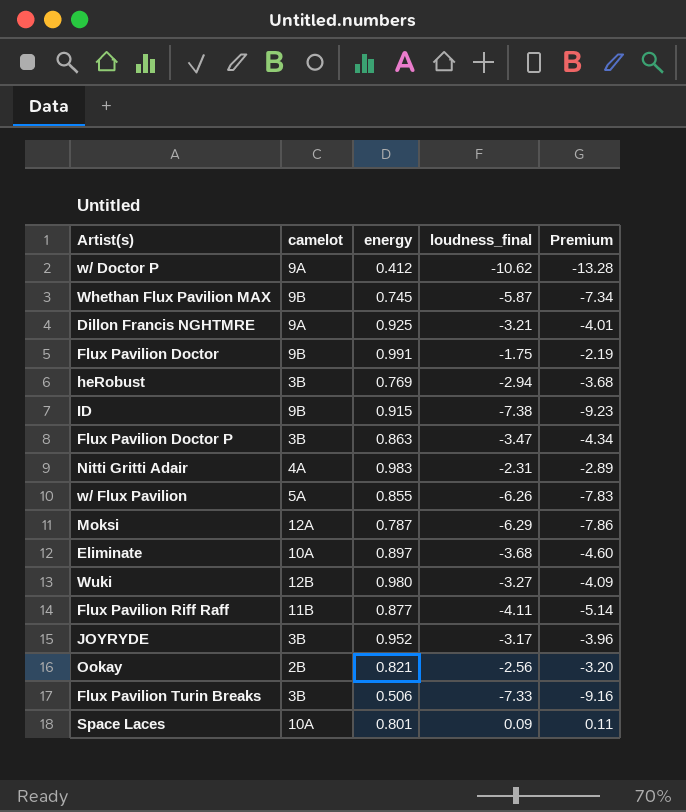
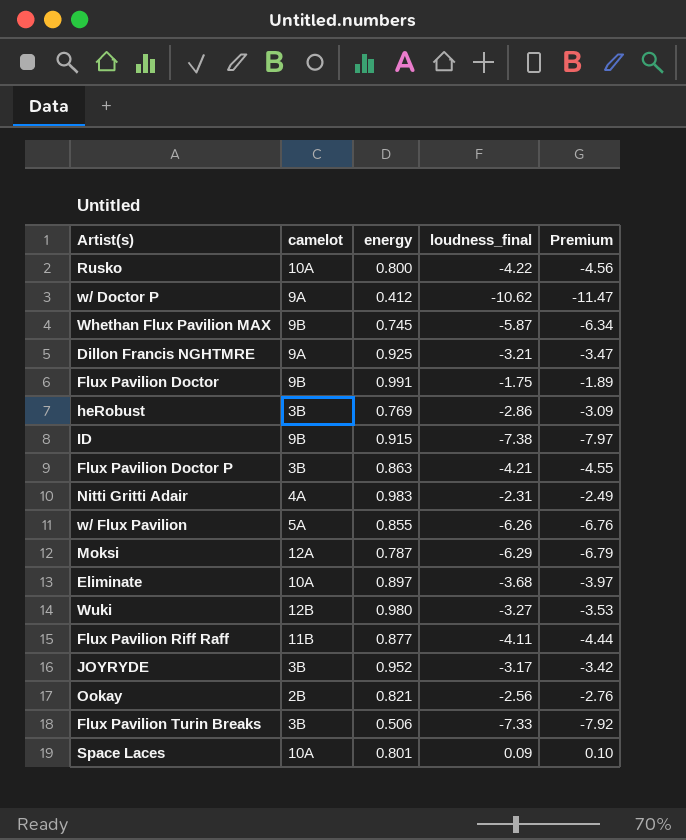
column Premium | formula: [loudness_final] * 1.25 -> [loudness_final] * 1.08
row Rusko: none -> 10A | 0.800 | -4.22 | -4.56
heRobust | loudness_final: -2.94 -> -2.86
Flux Pavilion Doctor P | loudness_final: -3.47 -> -4.21

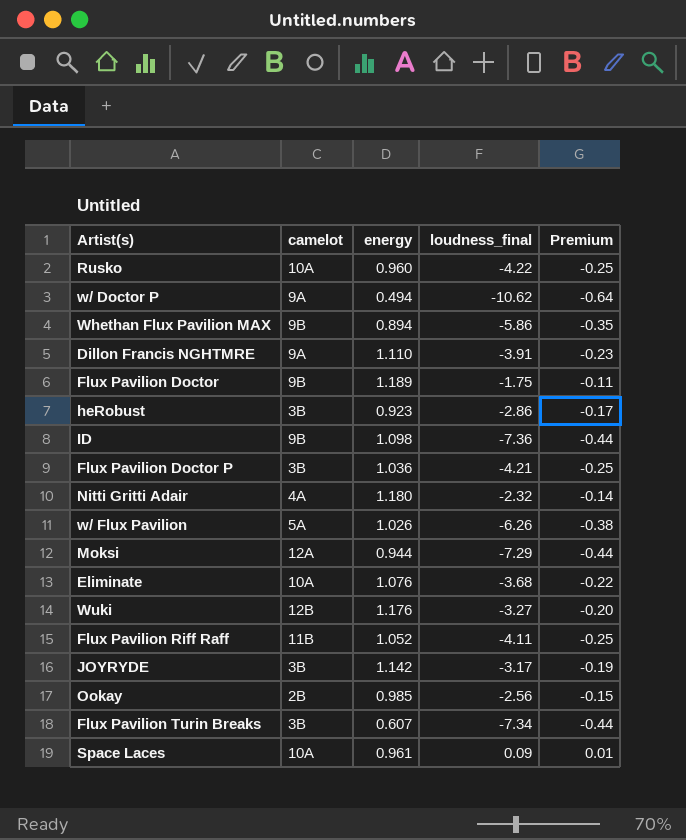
column Premium | formula: [loudness_final] * 1.08 -> [loudness_final] * 0.06
Rusko | energy: 0.800 -> 0.960
w/ Doctor P | energy: 0.412 -> 0.494
Whethan Flux Pavilion MAX | energy: 0.745 -> 0.894
Whethan Flux Pavilion MAX | loudness_final: -5.87 -> -5.86
Dillon Francis NGHTMRE | energy: 0.925 -> 1.110
Dillon Francis NGHTMRE | loudness_final: -3.21 -> -3.91
Flux Pavilion Doctor | energy: 0.991 -> 1.189
heRobust | energy: 0.769 -> 0.923
ID | energy: 0.915 -> 1.098
ID | loudness_final: -7.38 -> -7.36
Flux Pavilion Doctor P | energy: 0.863 -> 1.036
Nitti Gritti Adair | energy: 0.983 -> 1.180
Nitti Gritti Adair | loudness_final: -2.31 -> -2.32
w/ Flux Pavilion | energy: 0.855 -> 1.026
Moksi | energy: 0.787 -> 0.944
Moksi | loudness_final: -6.29 -> -7.29
Eliminate | energy: 0.897 -> 1.076
Wuki | energy: 0.980 -> 1.176
Flux Pavilion Riff Raff | energy: 0.877 -> 1.052
JOYRYDE | energy: 0.952 -> 1.142
Ookay | energy: 0.821 -> 0.985
Flux Pavilion Turin Breaks | energy: 0.506 -> 0.607
Flux Pavilion Turin Breaks | loudness_final: -7.33 -> -7.34
Space Laces | energy: 0.801 -> 0.961

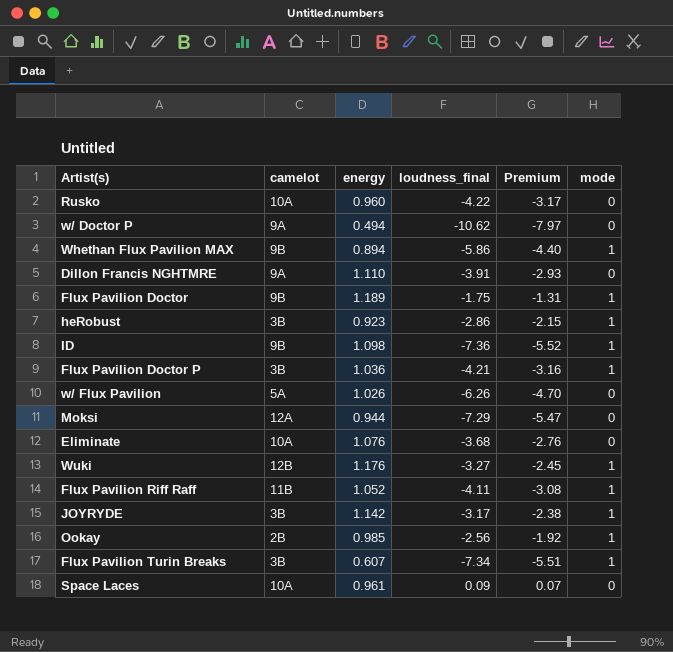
column Premium | formula: [loudness_final] * 0.06 -> [loudness_final] * 0.75
column mode | position: none -> 6
row Nitti Gritti Adair: 4A | 1.180 | -2.32 | -0.14 -> none

